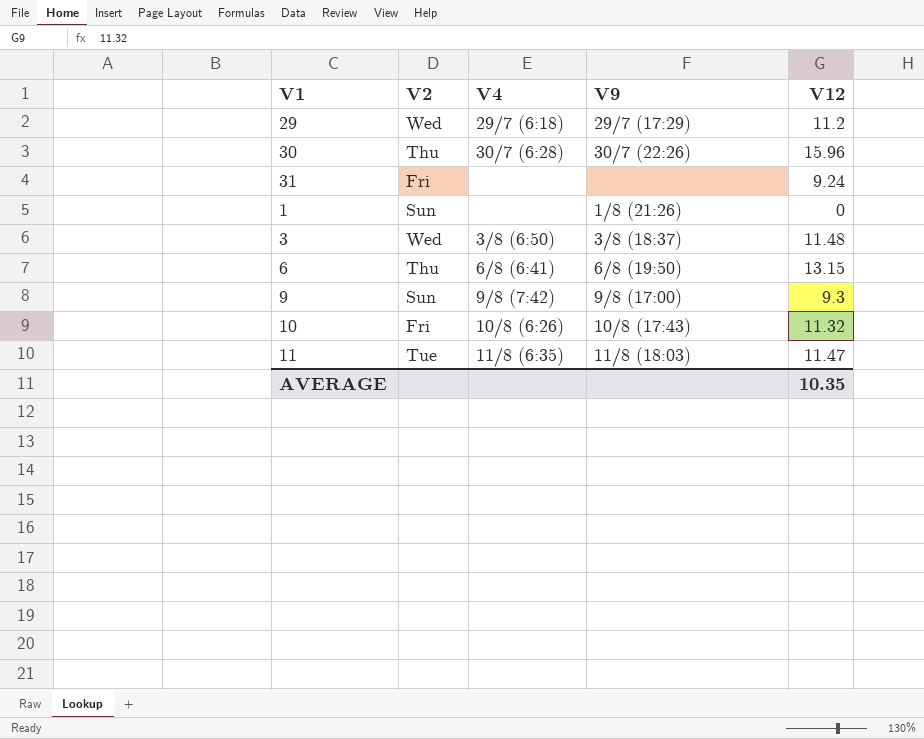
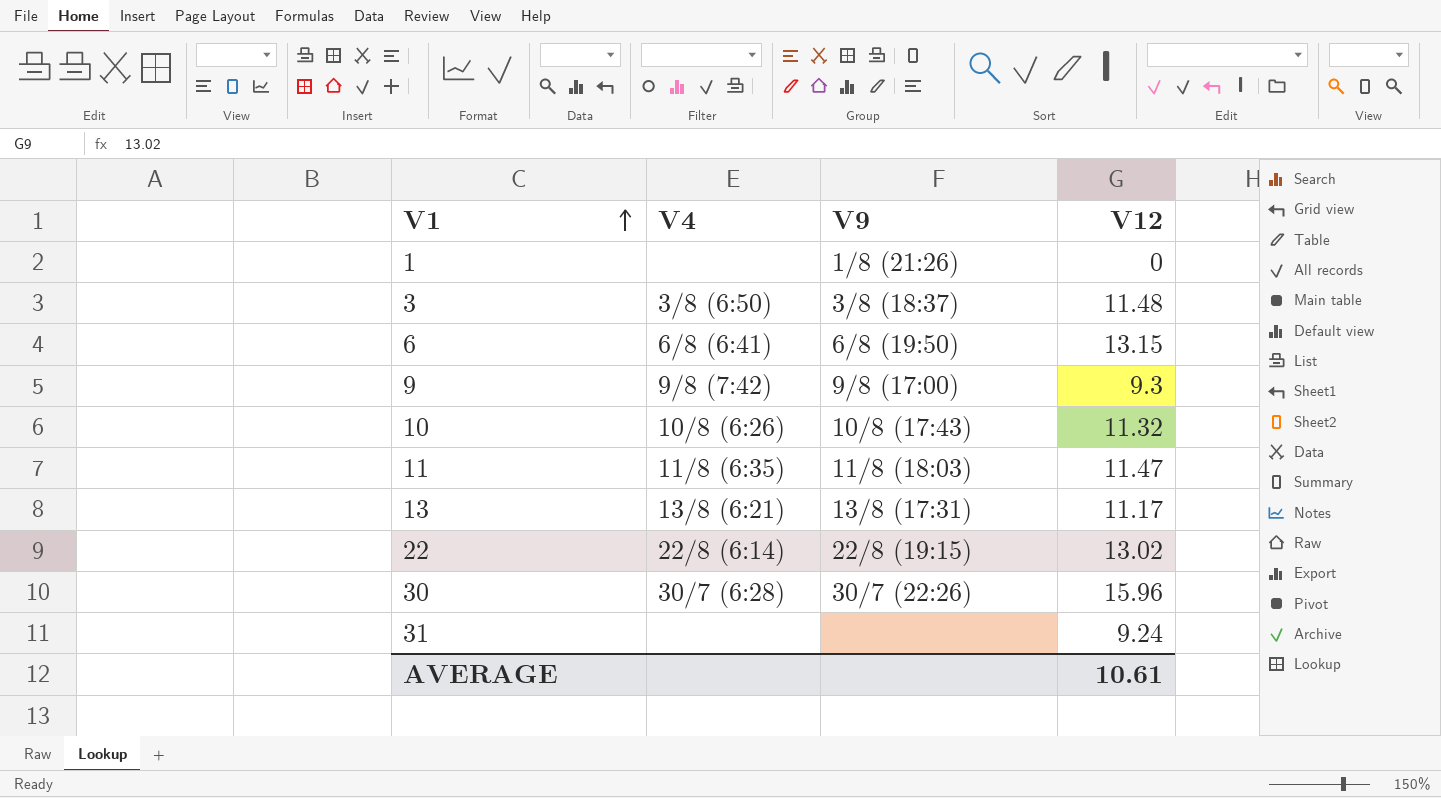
row order: none -> V1 ascending
column V2 | position: 2 -> none
row 29: Wed | 29/7 (6:18) | 29/7 (17:29) | 11.2 -> none
row 13: none -> 13/8 (6:21) | 13/8 (17:31) | 11.17
row 22: none -> 22/8 (6:14) | 22/8 (19:15) | 13.02
AVERAGE | V12: 10.35 -> 10.61

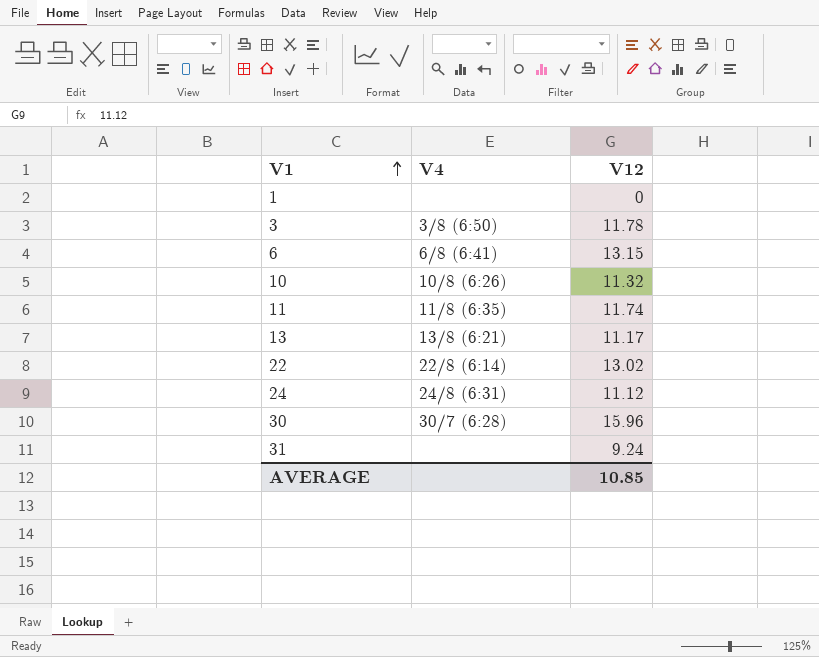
column V9 | position: 3 -> none
row 9: 9/8 (7:42) | 9/8 (17:00) | 9.3 -> none
3 | V12: 11.48 -> 11.78
11 | V12: 11.47 -> 11.74
row 24: none -> 24/8 (6:31) | 11.12
AVERAGE | V12: 10.61 -> 10.85

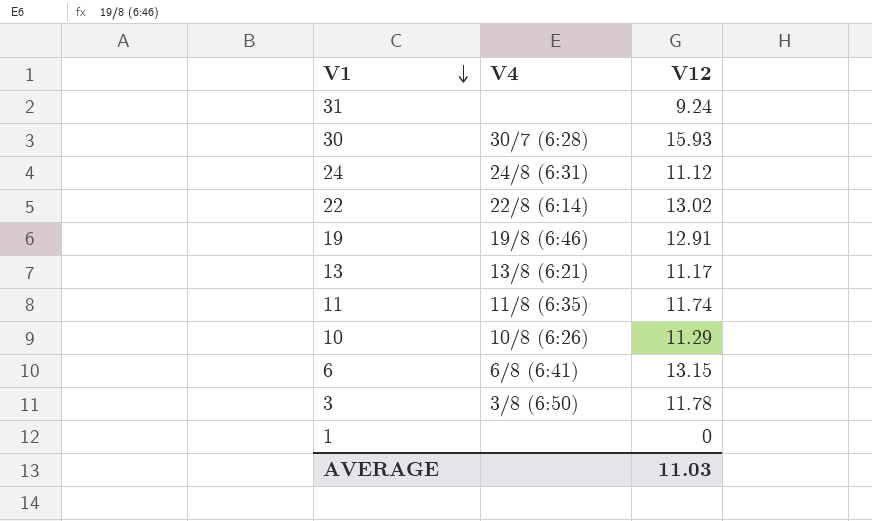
row order: V1 ascending -> V1 descending
30 | V12: 15.96 -> 15.93
row 19: none -> 19/8 (6:46) | 12.91
10 | V12: 11.32 -> 11.29
AVERAGE | V12: 10.85 -> 11.03

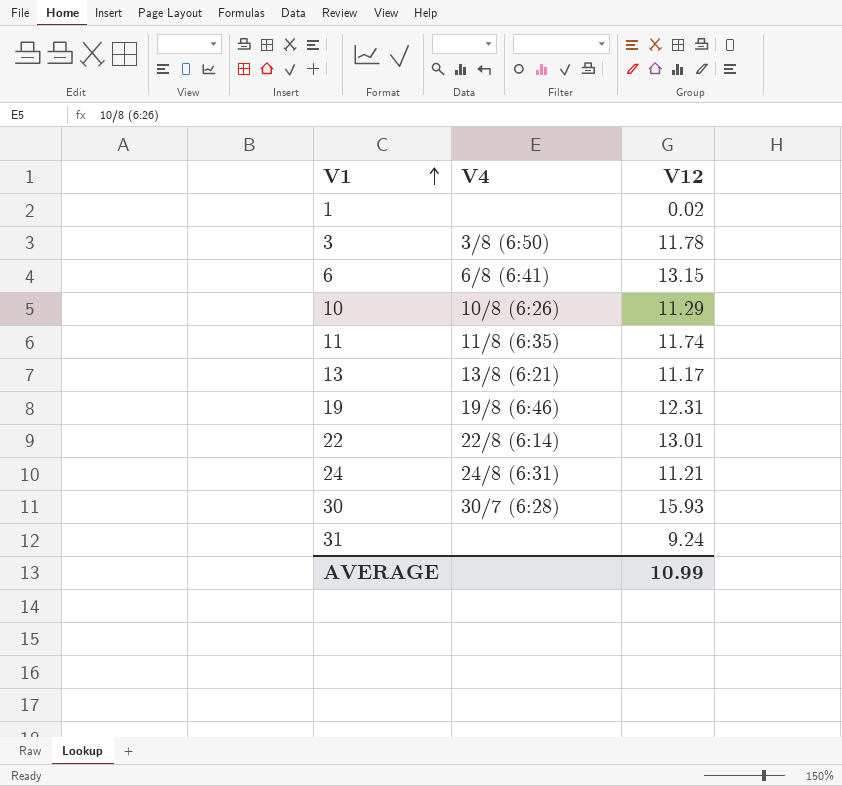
row order: V1 descending -> V1 ascending
1 | V12: 0 -> 0.02
19 | V12: 12.91 -> 12.31
22 | V12: 13.02 -> 13.01
24 | V12: 11.12 -> 11.21
AVERAGE | V12: 11.03 -> 10.99

